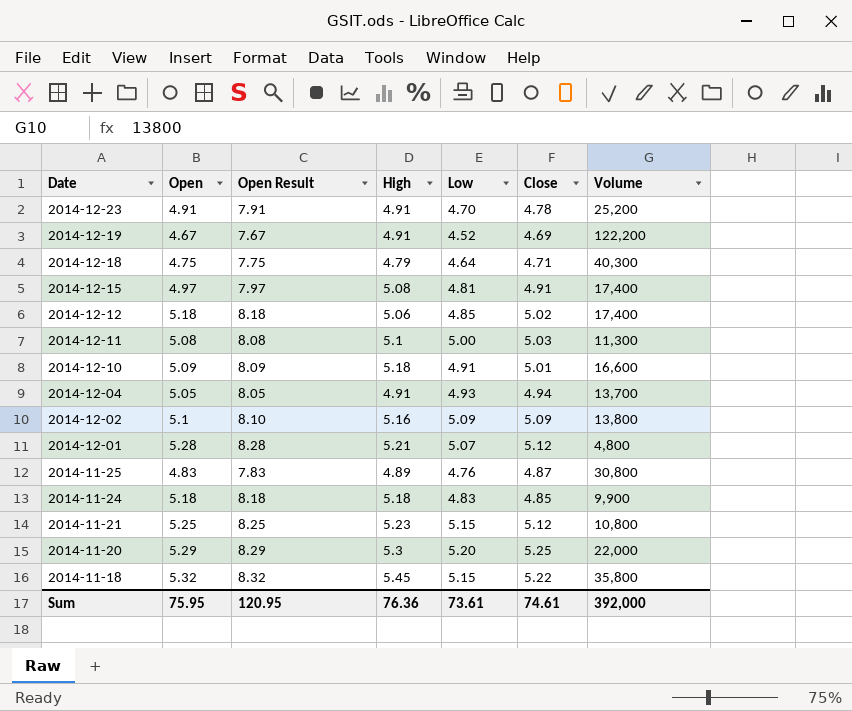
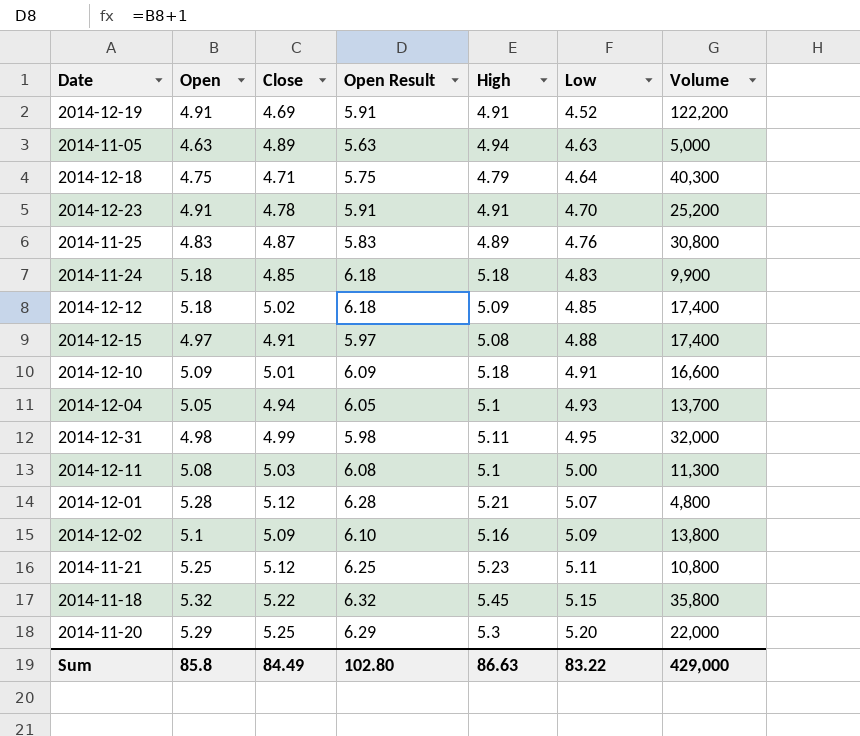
row order: Date descending -> Low ascending
column Close | position: 6 -> 3
column Open Result | formula: [Open] + 3 -> [Open] + 1
2014-12-19 | Open: 4.67 -> 4.91
row 2014-11-05: none -> 4.63 | 4.89 | 5.63 | 4.94 | 4.63 | 5,000
2014-12-12 | High: 5.06 -> 5.09
2014-12-15 | Low: 4.81 -> 4.88
2014-12-04 | High: 4.91 -> 5.1
row 2014-12-31: none -> 4.98 | 4.99 | 5.98 | 5.11 | 4.95 | 32,000
2014-11-21 | Low: 5.15 -> 5.11
Sum | Open: 75.95 -> 85.8
Sum | Close: 74.61 -> 84.49
Sum | Open Result: 120.95 -> 102.80
Sum | High: 76.36 -> 86.63
Sum | Low: 73.61 -> 83.22
Sum | Volume: 392,000 -> 429,000

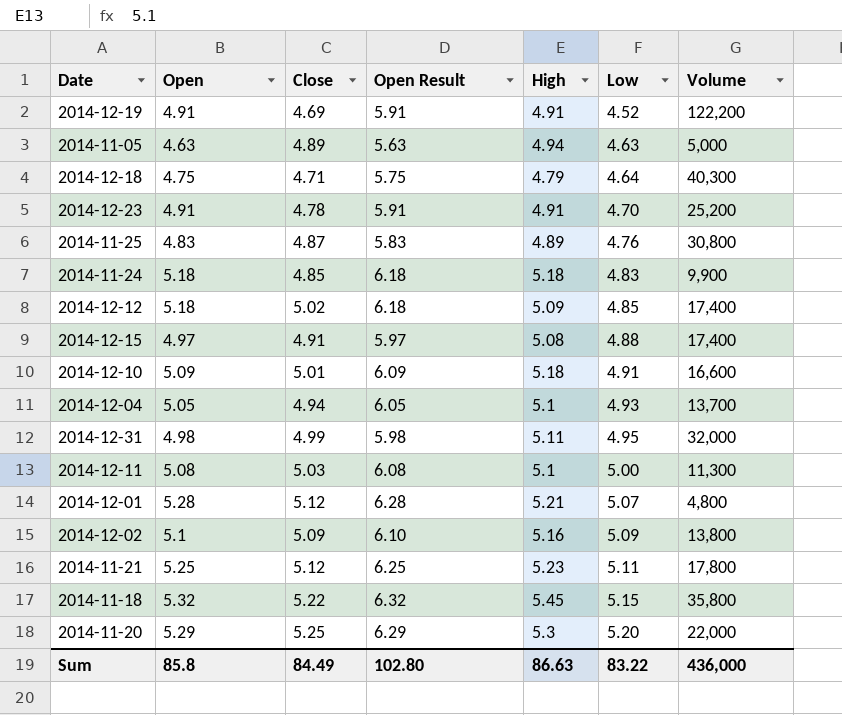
2014-11-21 | Volume: 10,800 -> 17,800
Sum | Volume: 429,000 -> 436,000

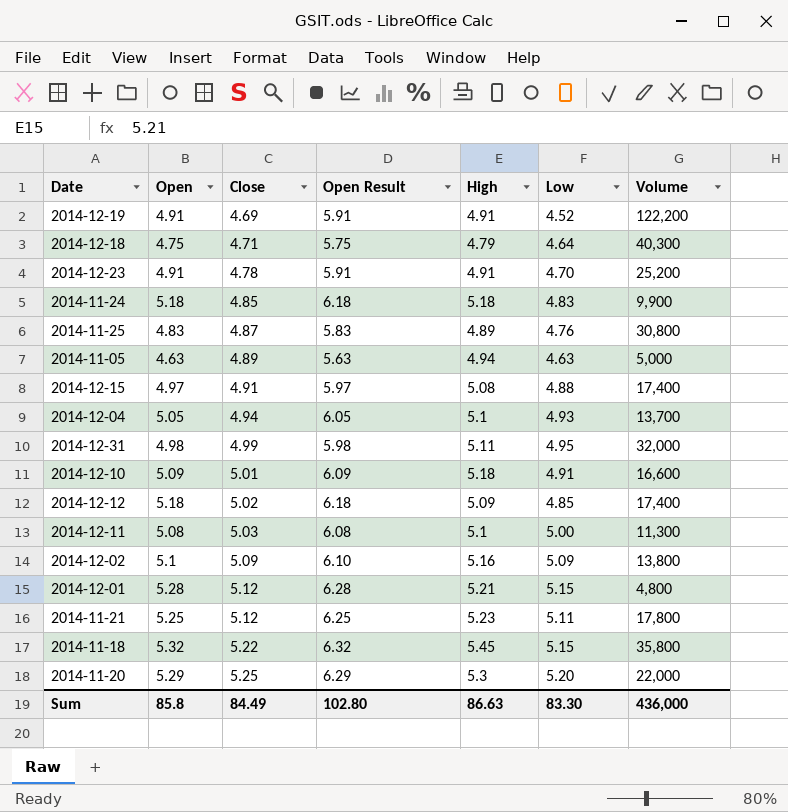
row order: Low ascending -> Close ascending
2014-12-01 | Low: 5.07 -> 5.15
Sum | Low: 83.22 -> 83.30

